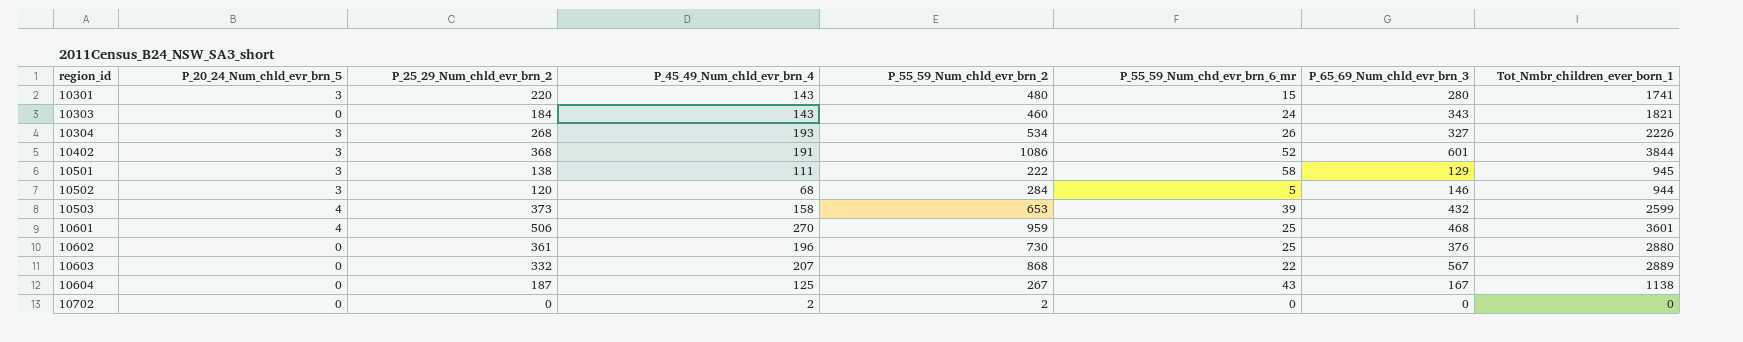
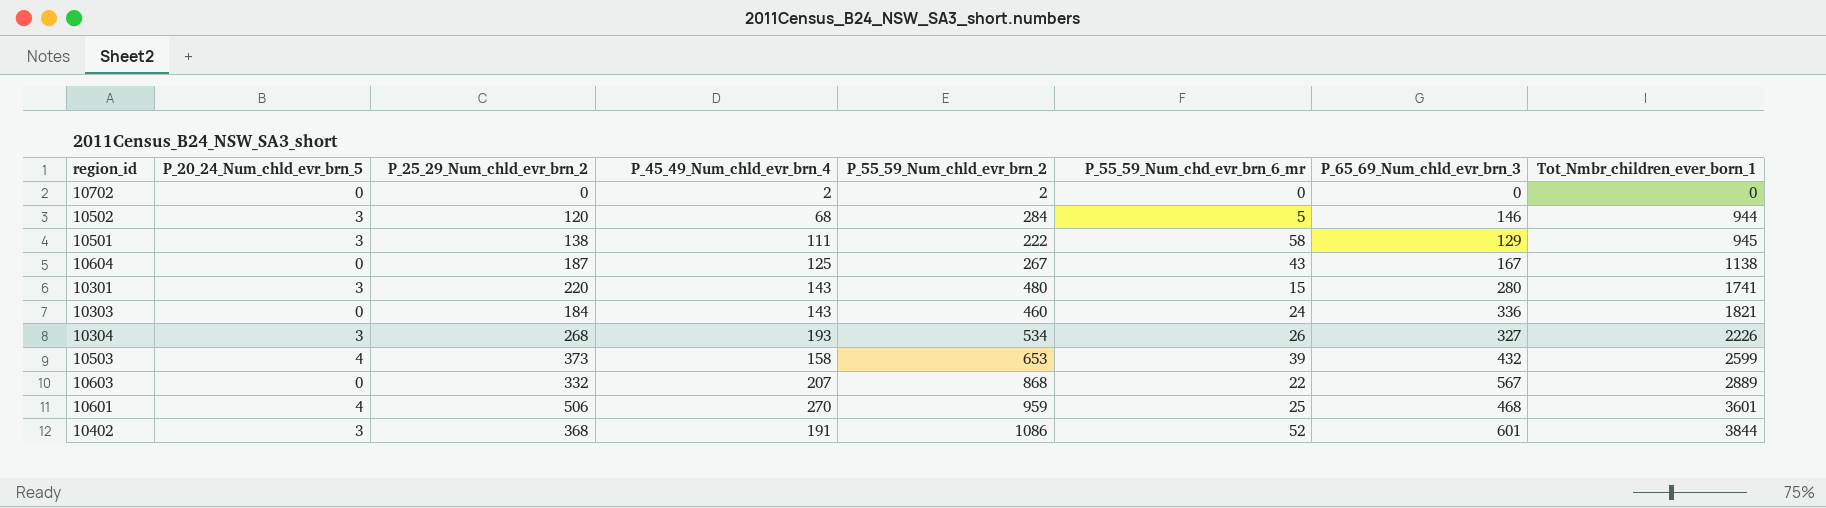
row order: region_id ascending -> Tot_Nmbr_children_ever_born_1 ascending
row 10602: 0 | 361 | 196 | 730 | 25 | 376 | 2880 -> none
10303 | P_65_69_Num_chld_evr_brn_3: 343 -> 336

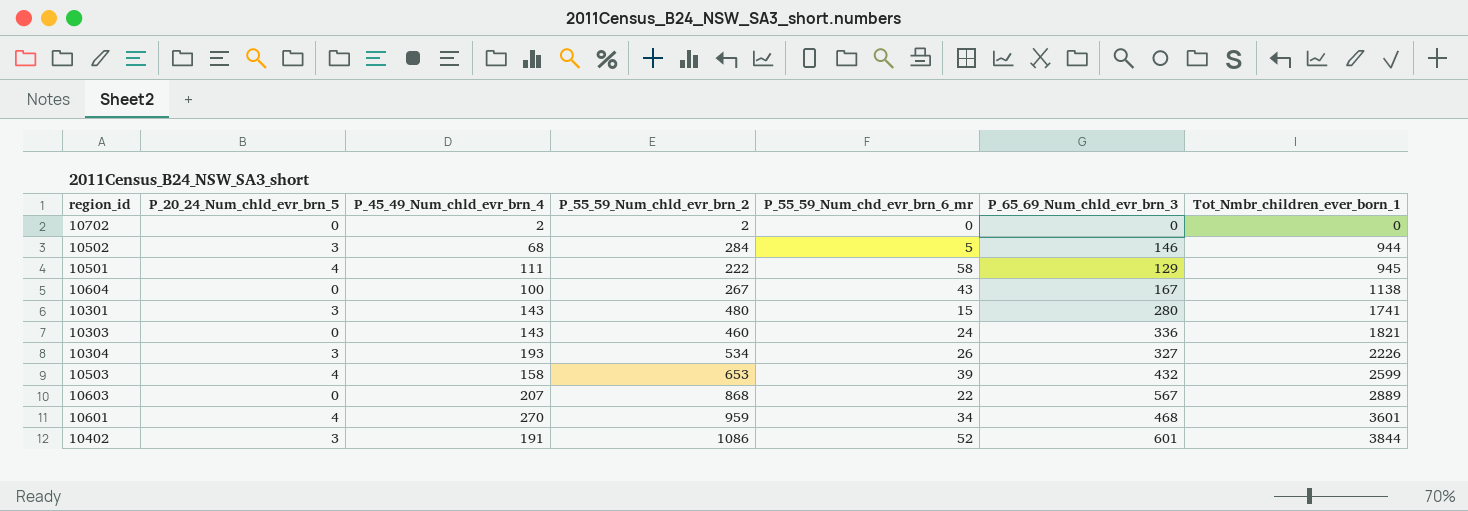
column P_25_29_Num_chld_evr_brn_2 | position: 3 -> none
10501 | P_20_24_Num_chld_evr_brn_5: 3 -> 4
10604 | P_45_49_Num_chld_evr_brn_4: 125 -> 100
10601 | P_55_59_Num_chd_evr_brn_6_mr: 25 -> 34

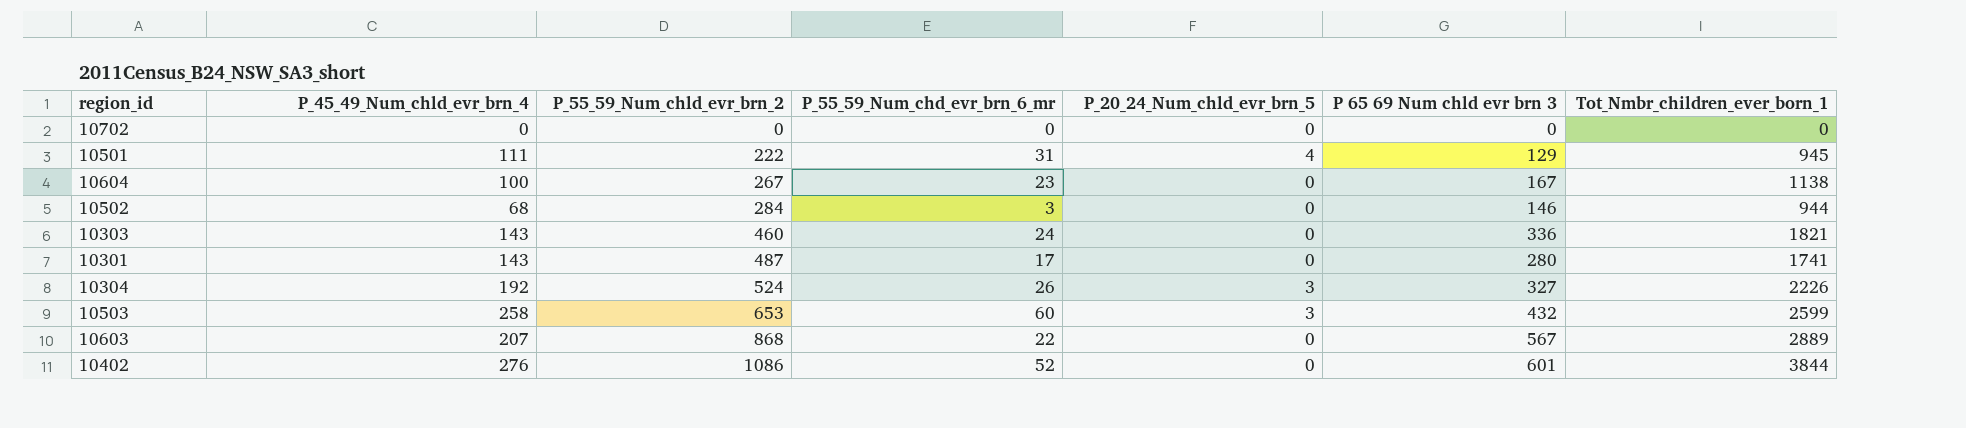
row order: Tot_Nmbr_children_ever_born_1 ascending -> P_55_59_Num_chld_evr_brn_2 ascending
column P_20_24_Num_chld_evr_brn_5 | position: 2 -> 5
column name: P_65_69_Num_chld_evr_brn_3 -> P 65 69 Num chld evr brn 3
row 10601: 4 | 270 | 959 | 34 | 468 | 3601 -> none
10702 | P_45_49_Num_chld_evr_brn_4: 2 -> 0
10702 | P_55_59_Num_chld_evr_brn_2: 2 -> 0
10501 | P_55_59_Num_chd_evr_brn_6_mr: 58 -> 31
10604 | P_55_59_Num_chd_evr_brn_6_mr: 43 -> 23
10502 | P_55_59_Num_chd_evr_brn_6_mr: 5 -> 3
10502 | P_20_24_Num_chld_evr_brn_5: 3 -> 0
10301 | P_55_59_Num_chld_evr_brn_2: 480 -> 487
10301 | P_55_59_Num_chd_evr_brn_6_mr: 15 -> 17
10301 | P_20_24_Num_chld_evr_brn_5: 3 -> 0
10304 | P_45_49_Num_chld_evr_brn_4: 193 -> 192
10304 | P_55_59_Num_chld_evr_brn_2: 534 -> 524
10503 | P_45_49_Num_chld_evr_brn_4: 158 -> 258
10503 | P_55_59_Num_chd_evr_brn_6_mr: 39 -> 60
10503 | P_20_24_Num_chld_evr_brn_5: 4 -> 3
10402 | P_45_49_Num_chld_evr_brn_4: 191 -> 276
10402 | P_20_24_Num_chld_evr_brn_5: 3 -> 0

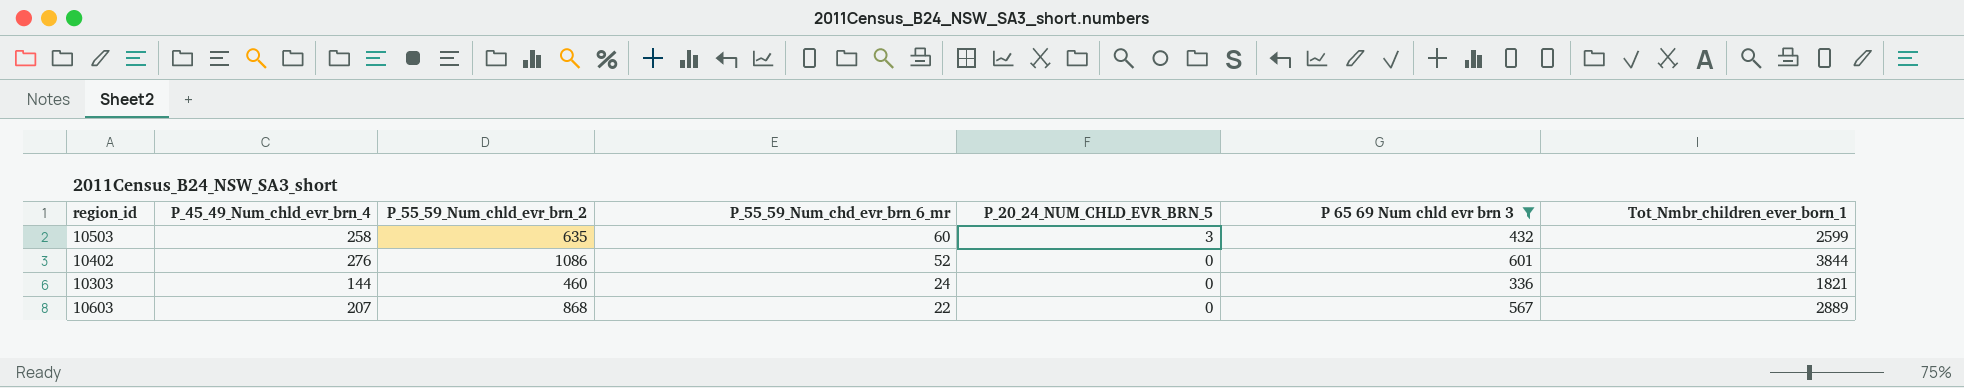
filter: none -> P 65 69 Num chld evr brn 3 >= 336
row order: P_55_59_Num_chld_evr_brn_2 ascending -> P_55_59_Num_chd_evr_brn_6_mr descending
column name: P_20_24_Num_chld_evr_brn_5 -> P_20_24_NUM_CHLD_EVR_BRN_5
10503 | P_55_59_Num_chld_evr_brn_2: 653 -> 635
10303 | P_45_49_Num_chld_evr_brn_4: 143 -> 144

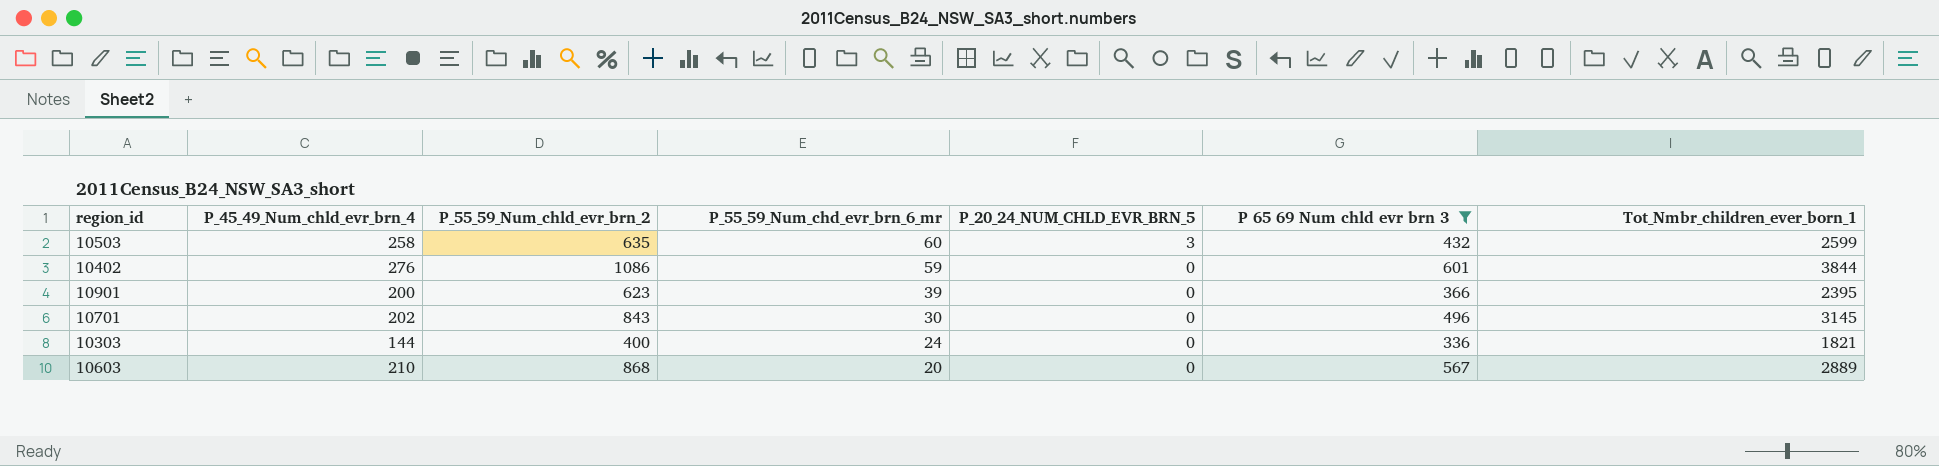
10402 | P_55_59_Num_chd_evr_brn_6_mr: 52 -> 59
row 10901: none -> 200 | 623 | 39 | 0 | 366 | 2395
row 10701: none -> 202 | 843 | 30 | 0 | 496 | 3145
10303 | P_55_59_Num_chld_evr_brn_2: 460 -> 400
10603 | P_45_49_Num_chld_evr_brn_4: 207 -> 210
10603 | P_55_59_Num_chd_evr_brn_6_mr: 22 -> 20

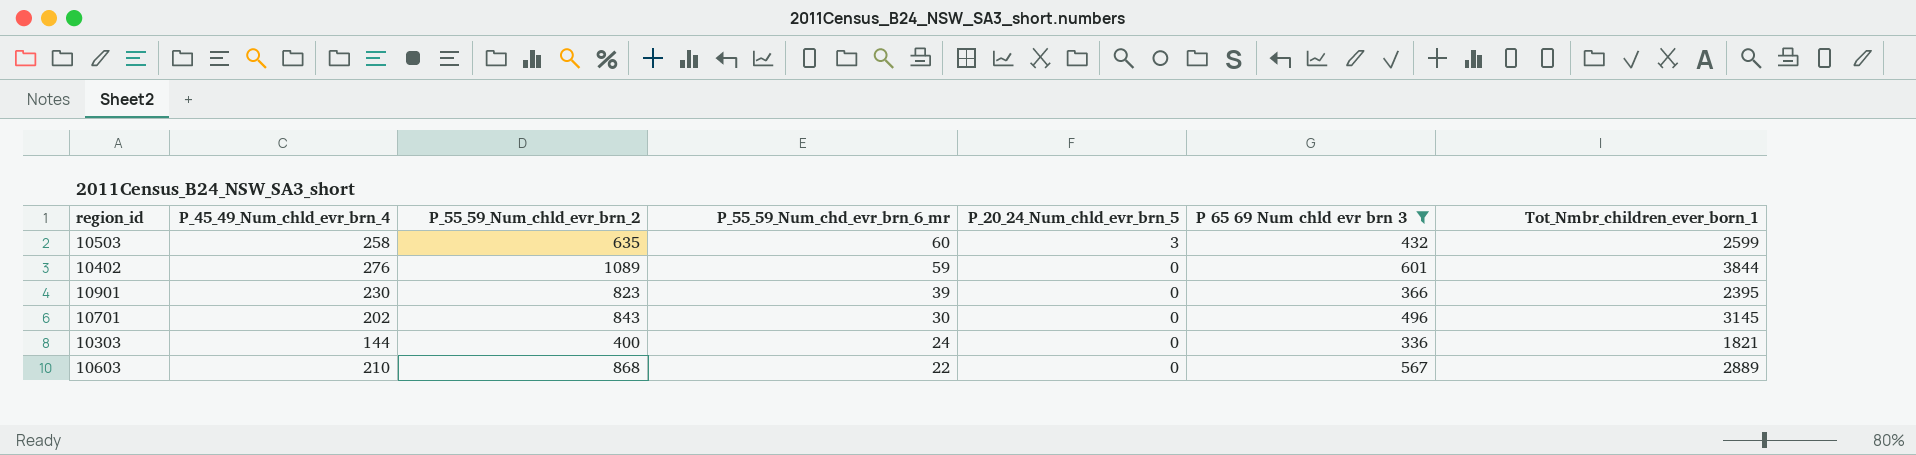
column name: P_20_24_NUM_CHLD_EVR_BRN_5 -> P_20_24_Num_chld_evr_brn_5
10402 | P_55_59_Num_chld_evr_brn_2: 1086 -> 1089
10901 | P_45_49_Num_chld_evr_brn_4: 200 -> 230
10901 | P_55_59_Num_chld_evr_brn_2: 623 -> 823
10603 | P_55_59_Num_chd_evr_brn_6_mr: 20 -> 22

